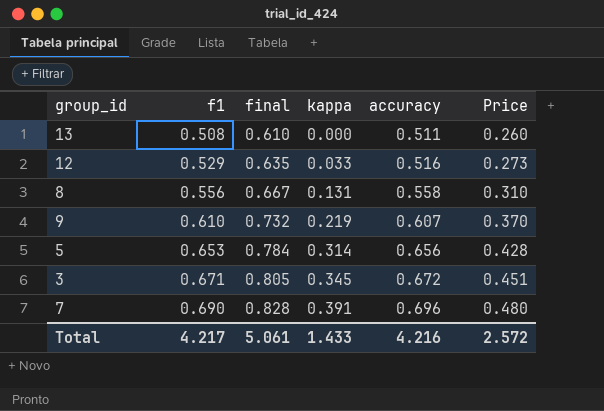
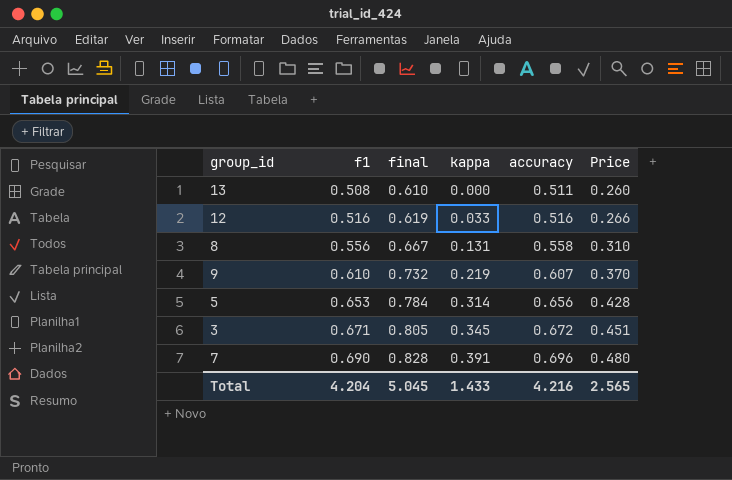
12 | f1: 0.529 -> 0.516
12 | final: 0.635 -> 0.619
12 | Price: 0.273 -> 0.266
Total | f1: 4.217 -> 4.204
Total | final: 5.061 -> 5.045
Total | Price: 2.572 -> 2.565

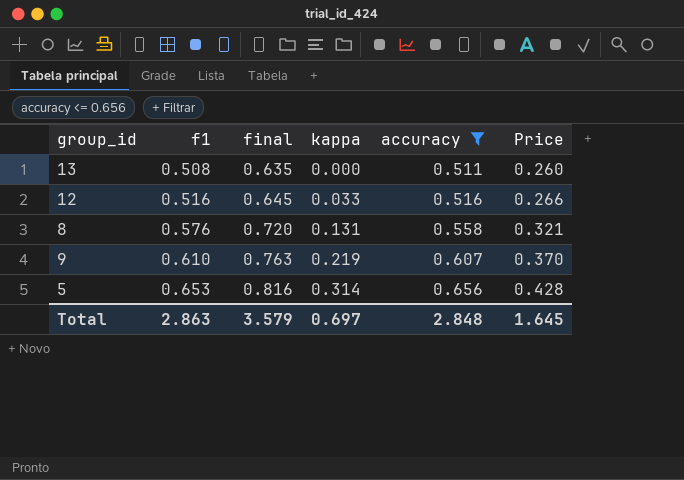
filter: none -> accuracy <= 0.656
column final | formula: [f1] * 1.2 -> [f1] * 1.25
8 | f1: 0.556 -> 0.576
8 | Price: 0.310 -> 0.321
Total | f1: 4.204 -> 2.863
Total | final: 5.045 -> 3.579
Total | kappa: 1.433 -> 0.697
Total | accuracy: 4.216 -> 2.848
Total | Price: 2.565 -> 1.645

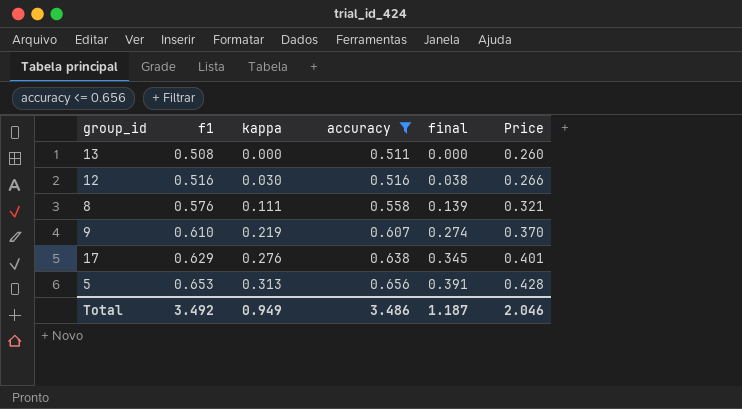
column final | formula: [f1] * 1.25 -> [kappa] * 1.25
column final | position: 3 -> 5
12 | kappa: 0.033 -> 0.030
8 | kappa: 0.131 -> 0.111
row 17: none -> 0.629 | 0.276 | 0.638 | 0.345 | 0.401
5 | kappa: 0.314 -> 0.313
Total | f1: 2.863 -> 3.492
Total | kappa: 0.697 -> 0.949
Total | accuracy: 2.848 -> 3.486
Total | final: 3.579 -> 1.187
Total | Price: 1.645 -> 2.046

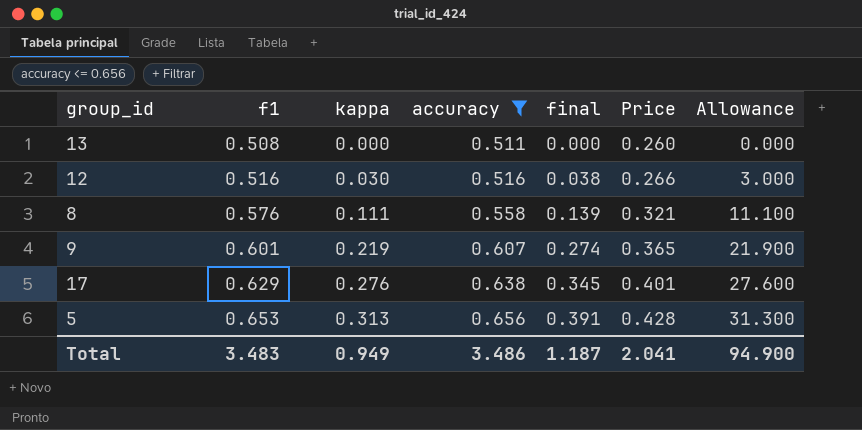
column Allowance | formula: none -> [kappa] * 100
9 | f1: 0.610 -> 0.601
9 | Price: 0.370 -> 0.365
Total | f1: 3.492 -> 3.483
Total | Price: 2.046 -> 2.041

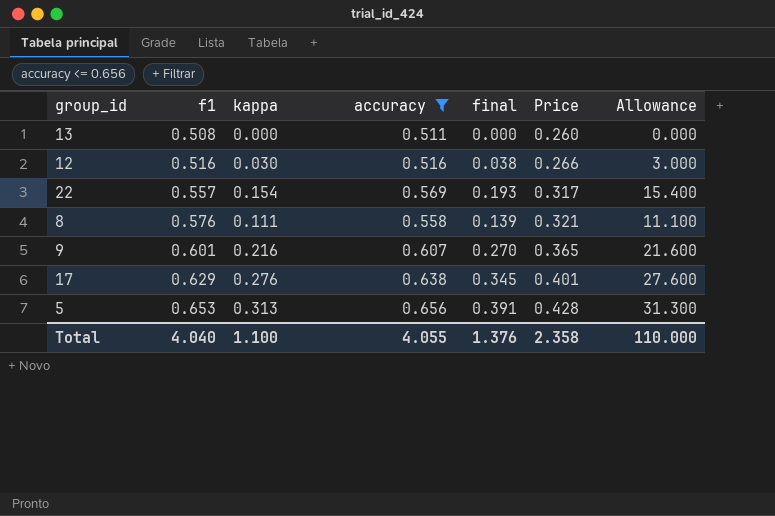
row 22: none -> 0.557 | 0.154 | 0.569 | 0.193 | 0.317 | 15.400
9 | kappa: 0.219 -> 0.216
9 | final: 0.274 -> 0.270
9 | Allowance: 21.900 -> 21.600
Total | f1: 3.483 -> 4.040
Total | kappa: 0.949 -> 1.100
Total | accuracy: 3.486 -> 4.055
Total | final: 1.187 -> 1.376
Total | Price: 2.041 -> 2.358
Total | Allowance: 94.900 -> 110.000

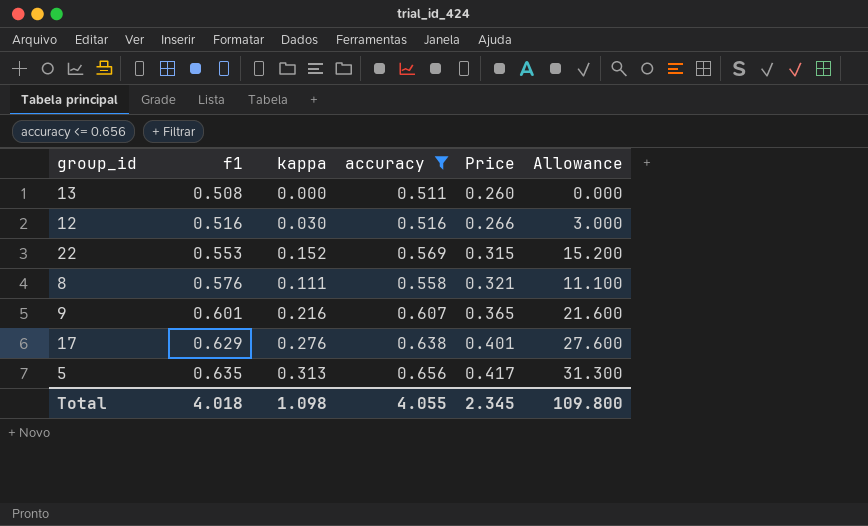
column final | formula: [kappa] * 1.25 -> none
22 | f1: 0.557 -> 0.553
22 | kappa: 0.154 -> 0.152
22 | Price: 0.317 -> 0.315
22 | Allowance: 15.400 -> 15.200
5 | f1: 0.653 -> 0.635
5 | Price: 0.428 -> 0.417
Total | f1: 4.040 -> 4.018
Total | kappa: 1.100 -> 1.098
Total | Price: 2.358 -> 2.345
Total | Allowance: 110.000 -> 109.800

